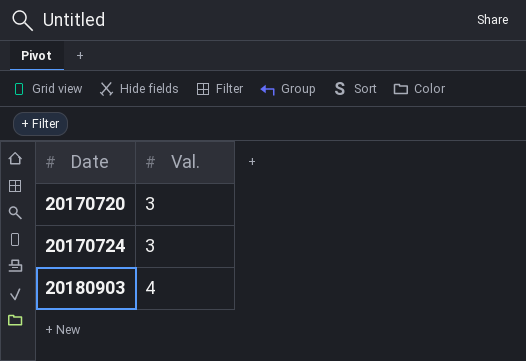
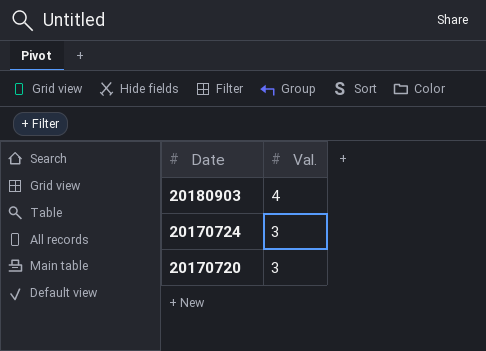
row order: Date ascending -> Date descending

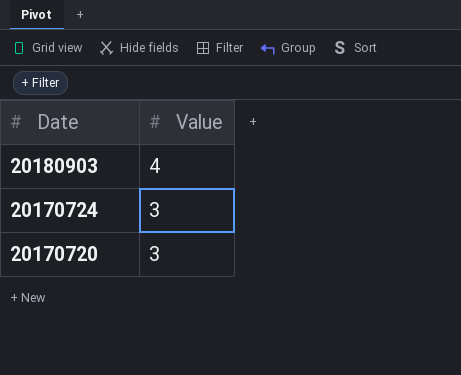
column name: Val. -> Value

